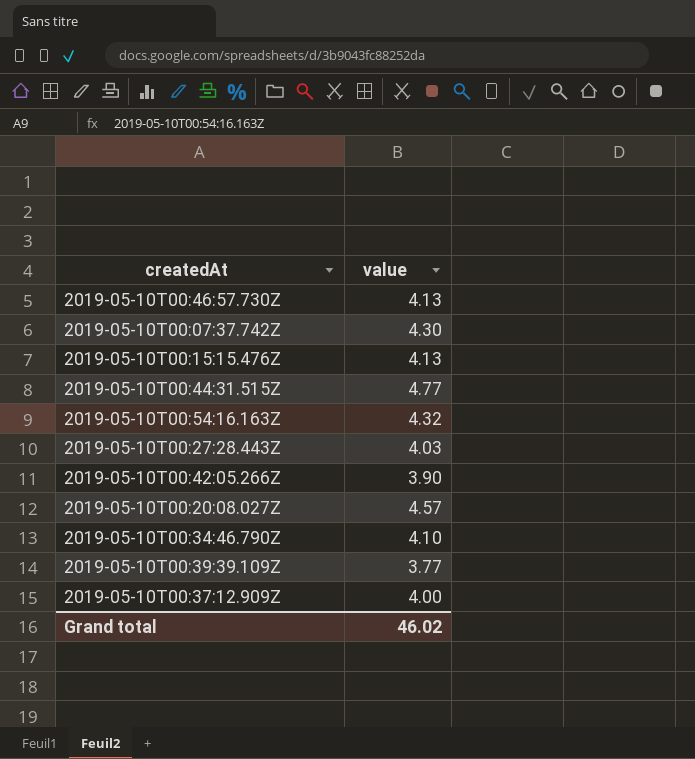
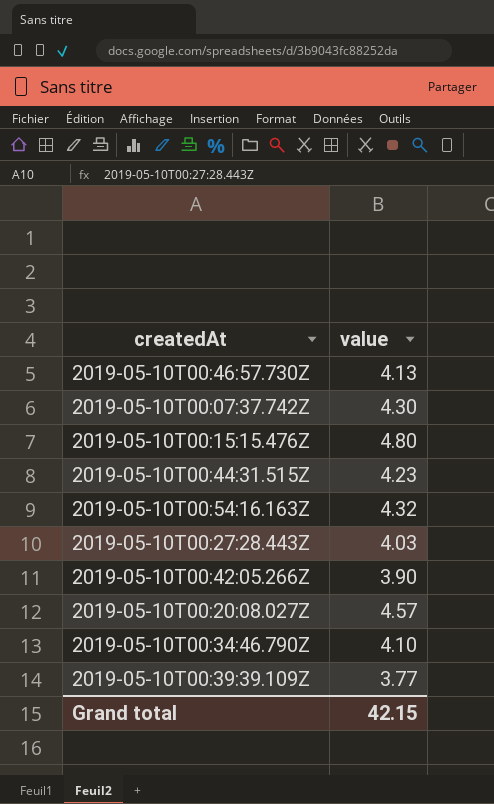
row 2019-05-10T00:37:12.909Z: 4.00 -> none
2019-05-10T00:15:15.476Z | value: 4.13 -> 4.80
2019-05-10T00:44:31.515Z | value: 4.77 -> 4.23
Grand total | value: 46.02 -> 42.15

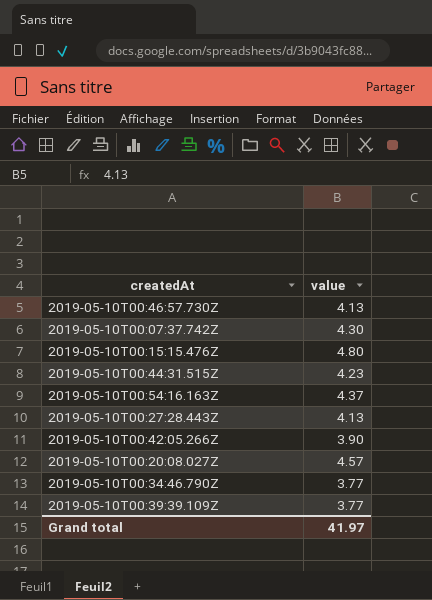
2019-05-10T00:54:16.163Z | value: 4.32 -> 4.37
2019-05-10T00:27:28.443Z | value: 4.03 -> 4.13
2019-05-10T00:34:46.790Z | value: 4.10 -> 3.77
Grand total | value: 42.15 -> 41.97

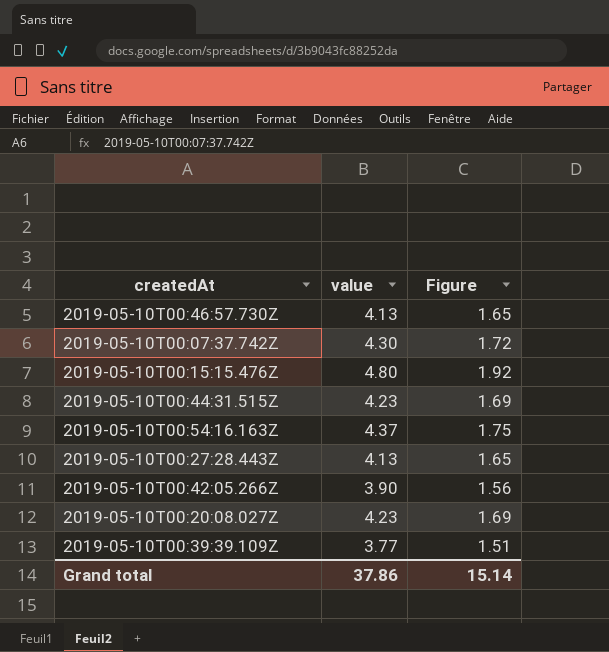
column Figure | formula: none -> [value] * 0.4
row 2019-05-10T00:34:46.790Z: 3.77 -> none
2019-05-10T00:20:08.027Z | value: 4.57 -> 4.23
Grand total | value: 41.97 -> 37.86

